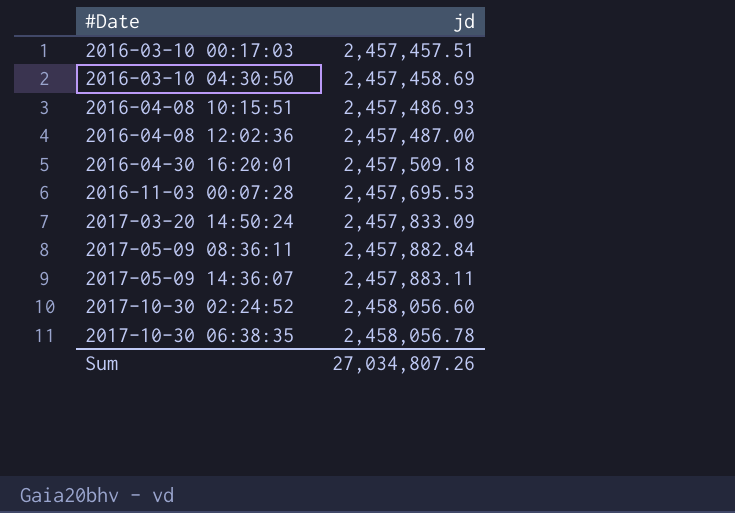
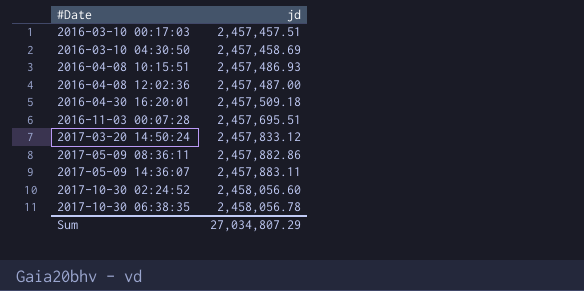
2016-11-03 00:07:28 | jd: 2,457,695.53 -> 2,457,695.51
2017-03-20 14:50:24 | jd: 2,457,833.09 -> 2,457,833.12
2017-05-09 08:36:11 | jd: 2,457,882.84 -> 2,457,882.86
Sum | jd: 27,034,807.26 -> 27,034,807.29

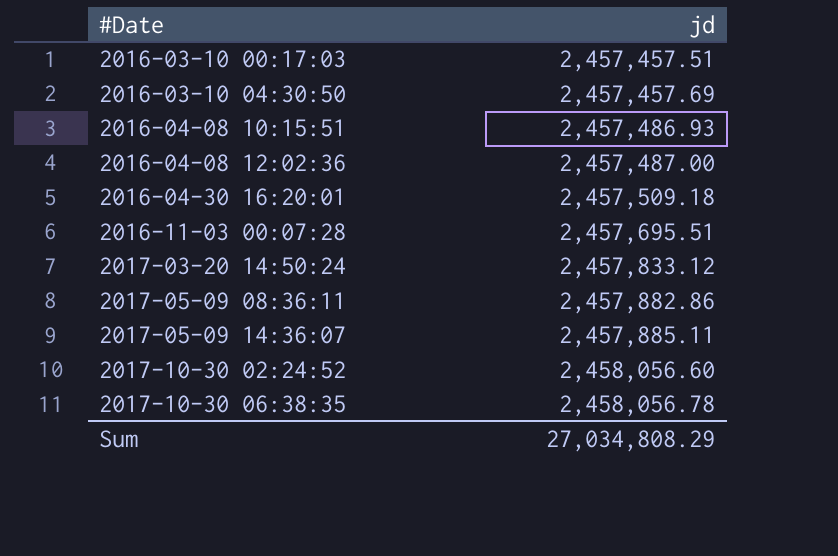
2016-03-10 04:30:50 | jd: 2,457,458.69 -> 2,457,457.69
2017-05-09 14:36:07 | jd: 2,457,883.11 -> 2,457,885.11
Sum | jd: 27,034,807.29 -> 27,034,808.29

